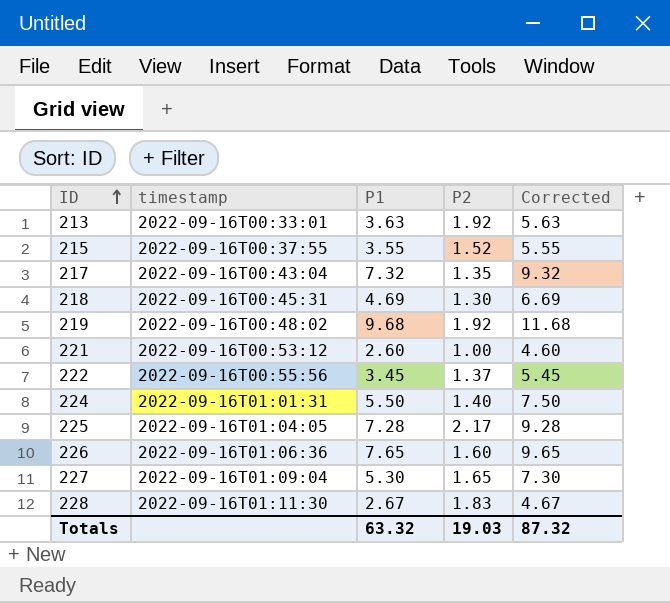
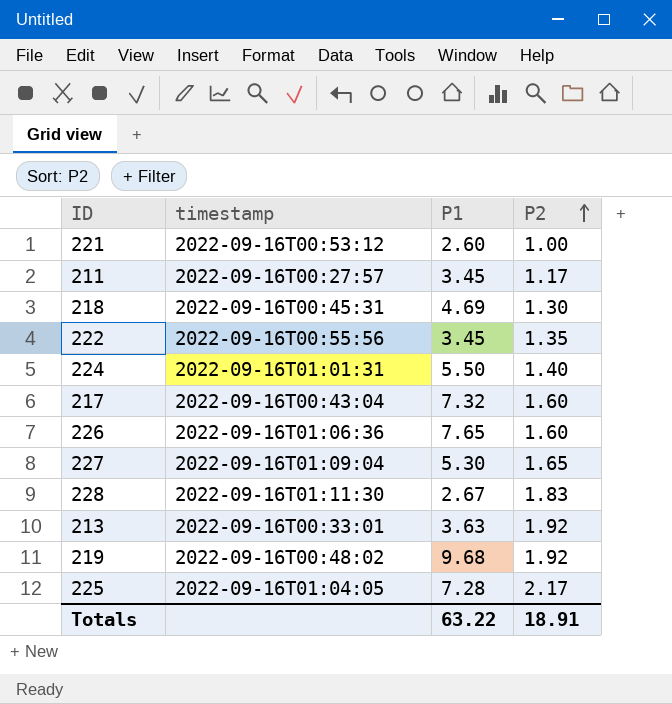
row order: ID ascending -> P2 ascending
column Corrected | formula: [P1] + 2 -> none
row 215: 2022-09-16T00:37:55 | 3.55 | 1.52 | 5.55 -> none
row 211: none -> 2022-09-16T00:27:57 | 3.45 | 1.17
222 | P2: 1.37 -> 1.35
217 | P2: 1.35 -> 1.60
Totals | P1: 63.32 -> 63.22
Totals | P2: 19.03 -> 18.91

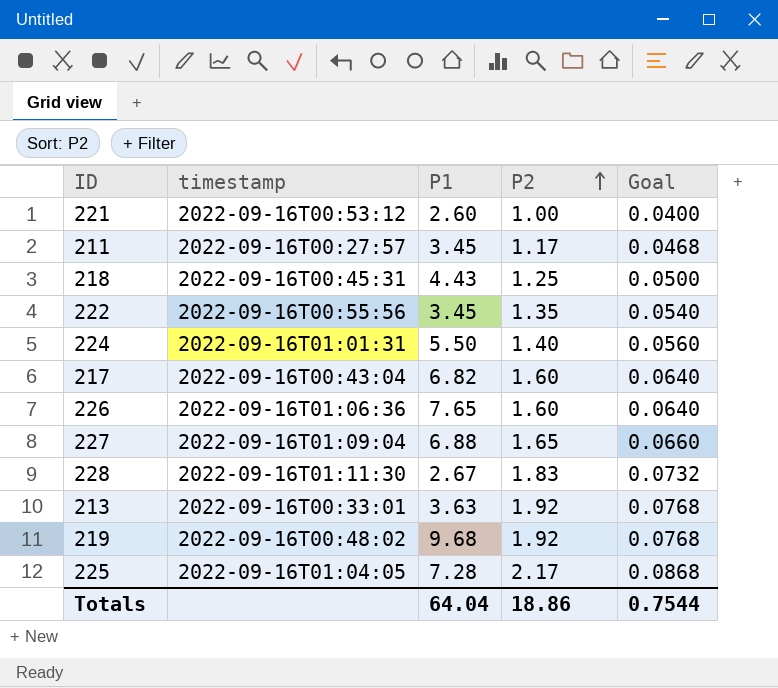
column Goal | formula: none -> [P2] * 0.04
218 | P1: 4.69 -> 4.43
218 | P2: 1.30 -> 1.25
217 | P1: 7.32 -> 6.82
227 | P1: 5.30 -> 6.88
Totals | P1: 63.22 -> 64.04
Totals | P2: 18.91 -> 18.86

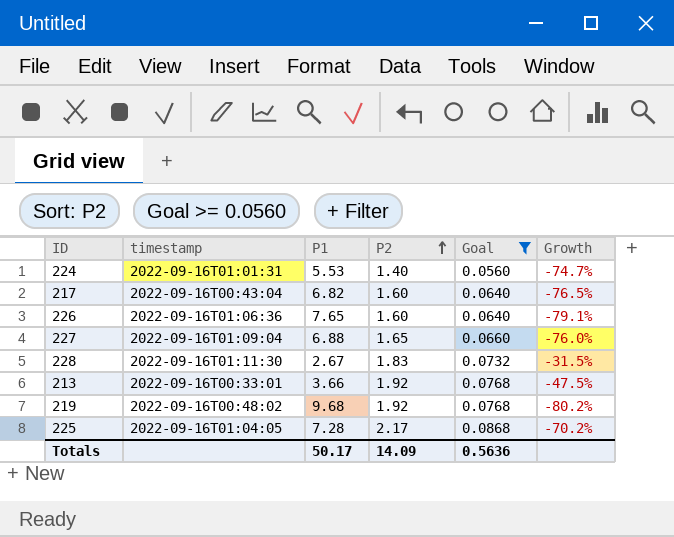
filter: none -> Goal >= 0.0560
column Growth | formula: none -> ([P2] - [P1]) / [P1]
224 | P1: 5.50 -> 5.53
213 | P1: 3.63 -> 3.66
Totals | P1: 64.04 -> 50.17
Totals | P2: 18.86 -> 14.09
Totals | Goal: 0.7544 -> 0.5636

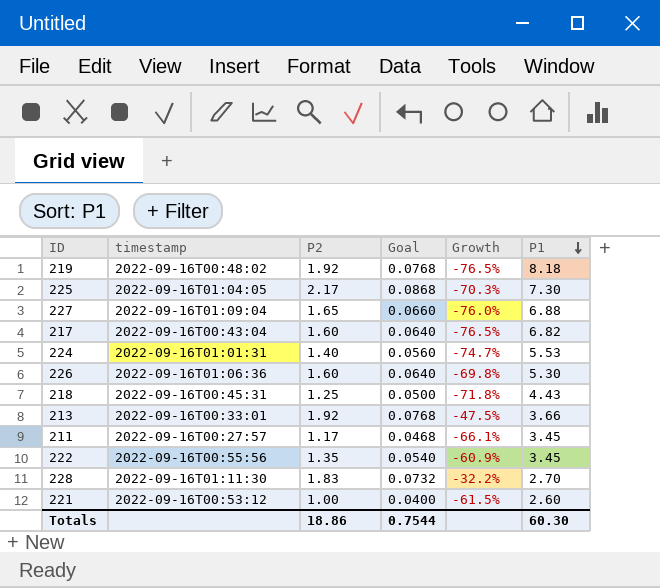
filter: Goal >= 0.0560 -> none
row order: P2 ascending -> P1 descending
column P1 | position: 3 -> 6
219 | Growth: -80.2% -> -76.5%
219 | P1: 9.68 -> 8.18
225 | Growth: -70.2% -> -70.3%
225 | P1: 7.28 -> 7.30
226 | Growth: -79.1% -> -69.8%
226 | P1: 7.65 -> 5.30
228 | Growth: -31.5% -> -32.2%
228 | P1: 2.67 -> 2.70
Totals | P2: 14.09 -> 18.86
Totals | Goal: 0.5636 -> 0.7544
Totals | P1: 50.17 -> 60.30

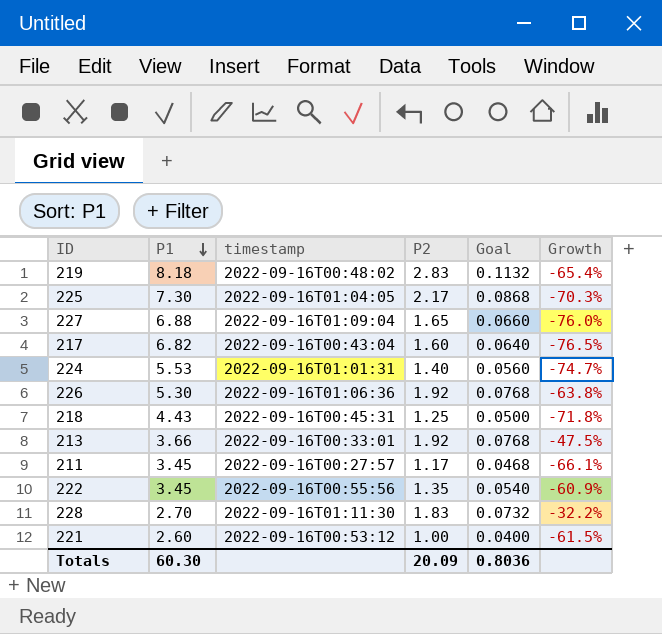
column P1 | position: 6 -> 2
219 | P2: 1.92 -> 2.83
219 | Goal: 0.0768 -> 0.1132
219 | Growth: -76.5% -> -65.4%
226 | P2: 1.60 -> 1.92
226 | Goal: 0.0640 -> 0.0768
226 | Growth: -69.8% -> -63.8%
Totals | P2: 18.86 -> 20.09
Totals | Goal: 0.7544 -> 0.8036

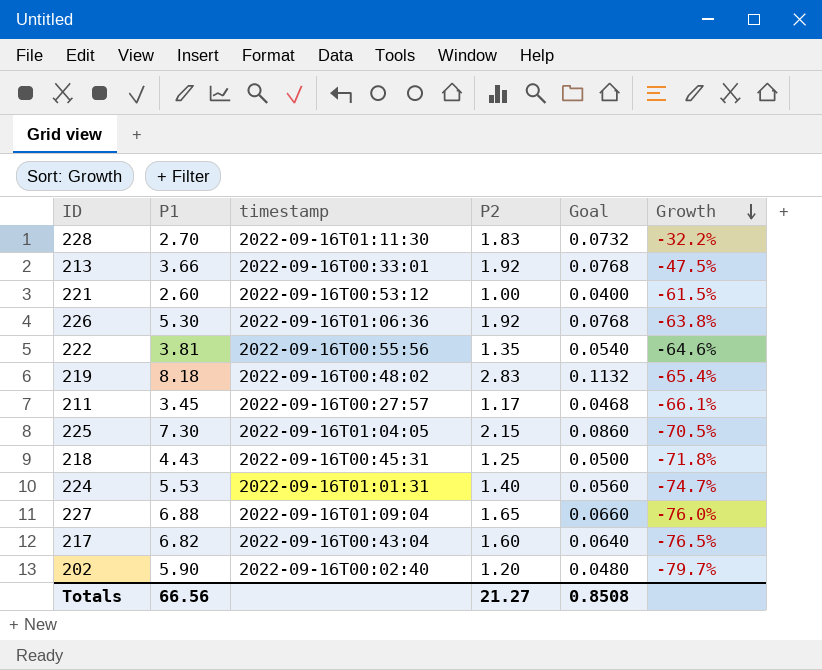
row order: P1 descending -> Growth descending
222 | P1: 3.45 -> 3.81
222 | Growth: -60.9% -> -64.6%
225 | P2: 2.17 -> 2.15
225 | Goal: 0.0868 -> 0.0860
225 | Growth: -70.3% -> -70.5%
row 202: none -> 5.90 | 2022-09-16T00:02:40 | 1.20 | 0.0480 | -79.7%
Totals | P1: 60.30 -> 66.56
Totals | P2: 20.09 -> 21.27
Totals | Goal: 0.8036 -> 0.8508

